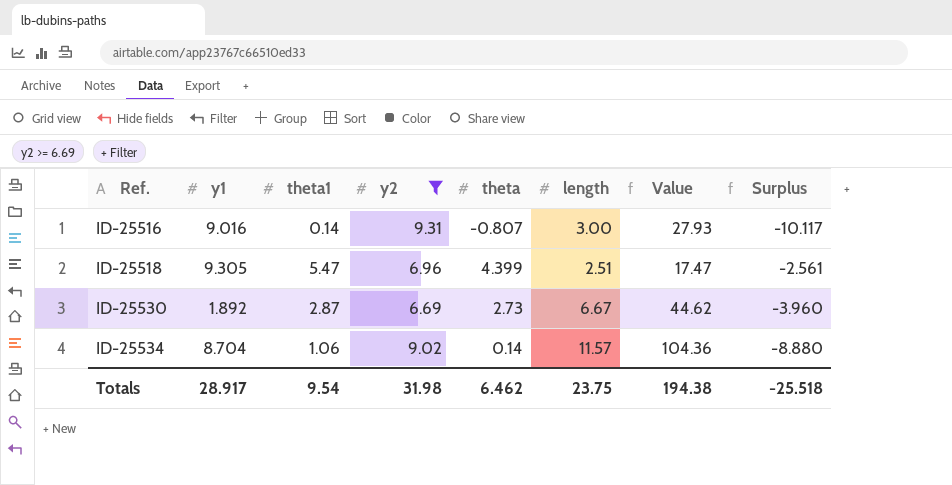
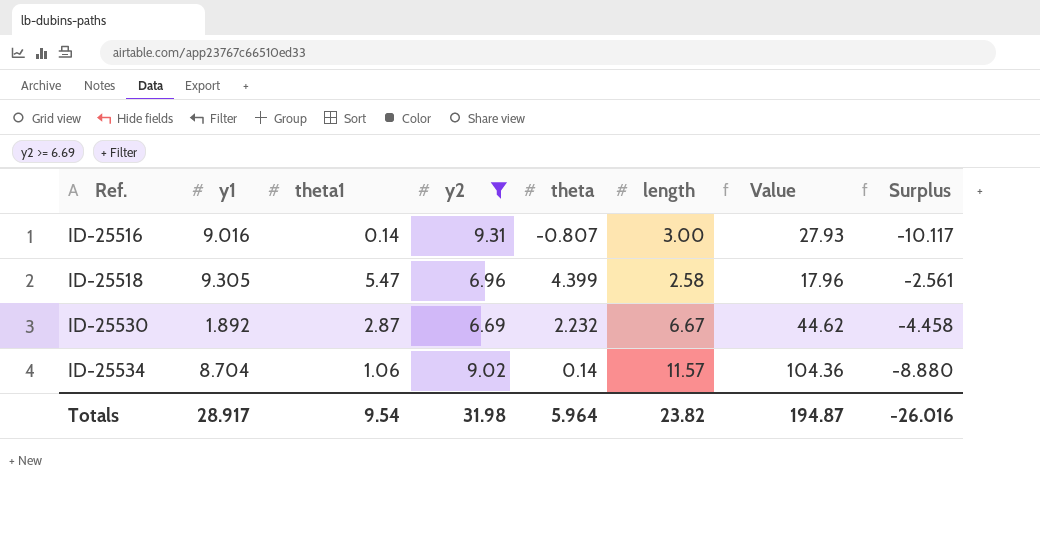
ID-25518 | length: 2.51 -> 2.58
ID-25518 | Value: 17.47 -> 17.96
ID-25530 | theta: 2.73 -> 2.232
ID-25530 | Surplus: -3.960 -> -4.458
Totals | theta: 6.462 -> 5.964
Totals | length: 23.75 -> 23.82
Totals | Value: 194.38 -> 194.87
Totals | Surplus: -25.518 -> -26.016

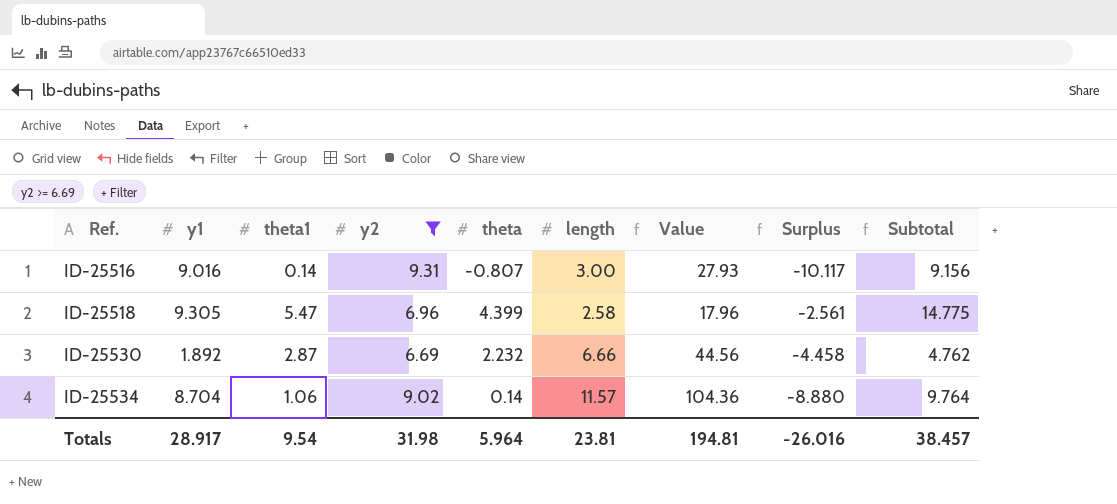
column Subtotal | formula: none -> [y1] + [theta1]
ID-25530 | length: 6.67 -> 6.66
ID-25530 | Value: 44.62 -> 44.56
Totals | length: 23.82 -> 23.81
Totals | Value: 194.87 -> 194.81

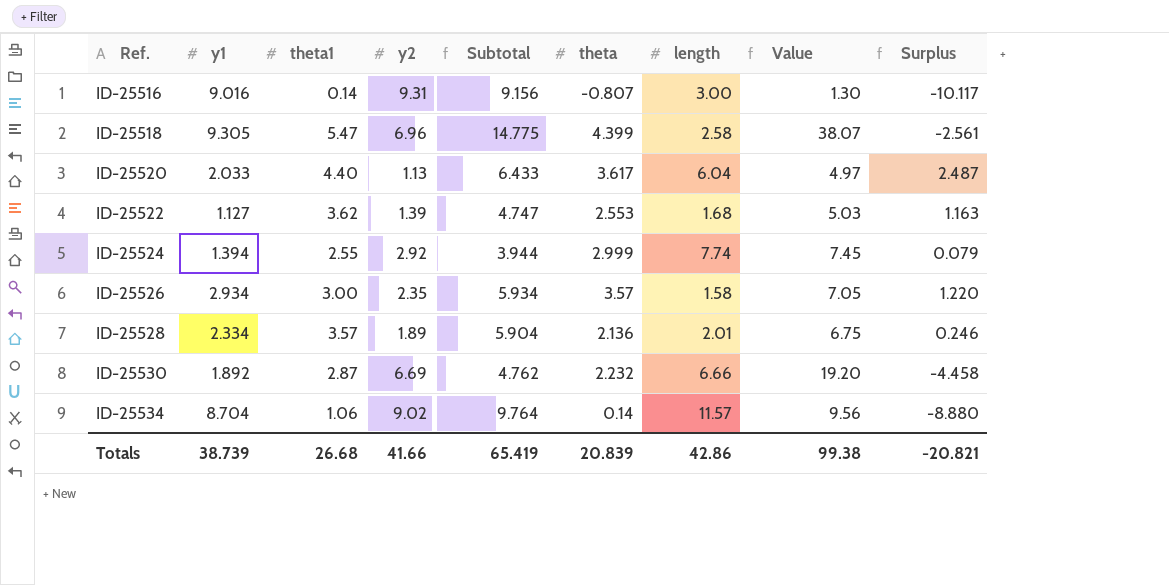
filter: y2 >= 6.69 -> none
column Subtotal | position: 9 -> 5
column Value | formula: [y2] * [length] -> [theta1] * [y2]
Totals | y1: 28.917 -> 38.739
Totals | theta1: 9.54 -> 26.68
Totals | y2: 31.98 -> 41.66
Totals | Subtotal: 38.457 -> 65.419
Totals | theta: 5.964 -> 20.839
Totals | length: 23.81 -> 42.86
Totals | Value: 194.81 -> 99.38
Totals | Surplus: -26.016 -> -20.821

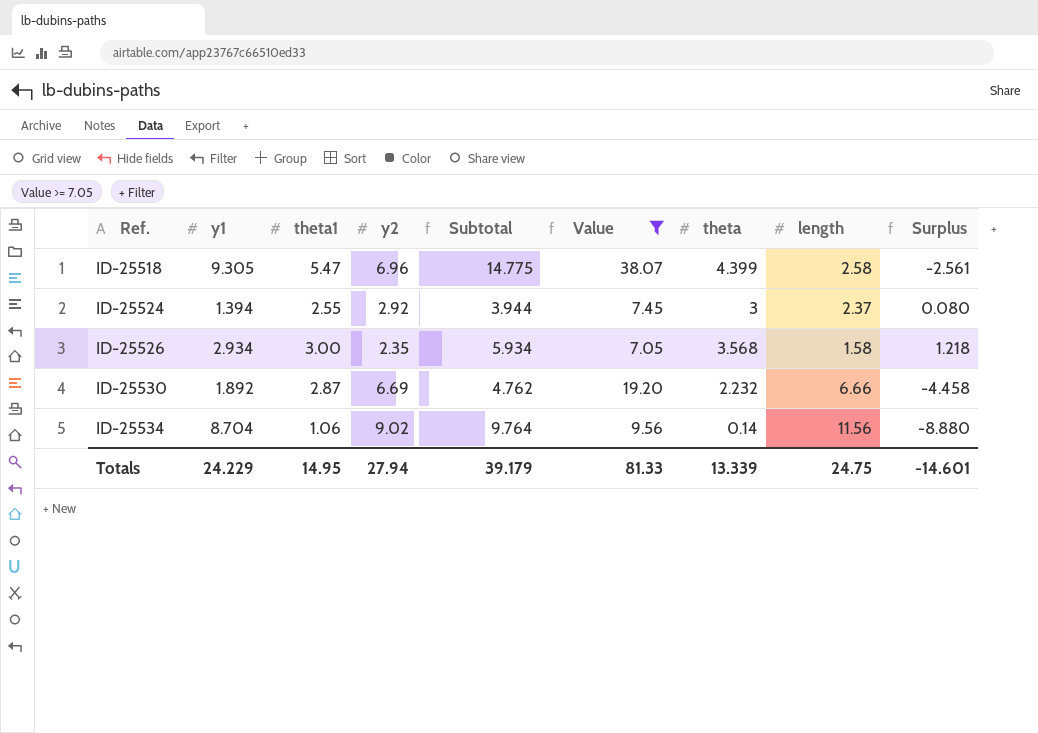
filter: none -> Value >= 7.05
column Value | position: 8 -> 6
ID-25524 | theta: 2.999 -> 3
ID-25524 | length: 7.74 -> 2.37
ID-25524 | Surplus: 0.079 -> 0.080
ID-25526 | theta: 3.57 -> 3.568
ID-25526 | Surplus: 1.220 -> 1.218
ID-25534 | length: 11.57 -> 11.56
Totals | y1: 38.739 -> 24.229
Totals | theta1: 26.68 -> 14.95
Totals | y2: 41.66 -> 27.94
Totals | Subtotal: 65.419 -> 39.179
Totals | Value: 99.38 -> 81.33
Totals | theta: 20.839 -> 13.339
Totals | length: 42.86 -> 24.75
Totals | Surplus: -20.821 -> -14.601

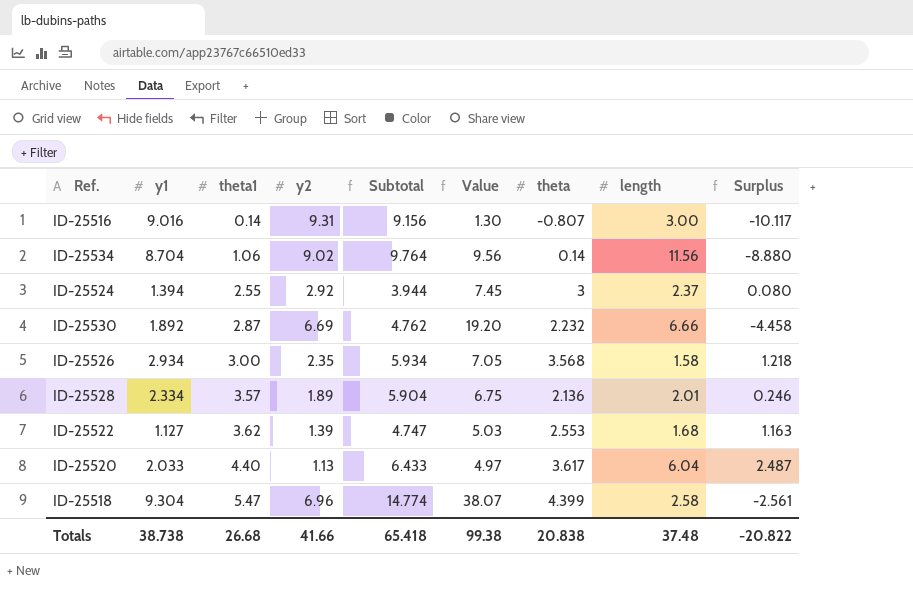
filter: Value >= 7.05 -> none
row order: Ref. ascending -> theta1 ascending
ID-25518 | y1: 9.305 -> 9.304
ID-25518 | Subtotal: 14.775 -> 14.774
Totals | y1: 24.229 -> 38.738
Totals | theta1: 14.95 -> 26.68
Totals | y2: 27.94 -> 41.66
Totals | Subtotal: 39.179 -> 65.418
Totals | Value: 81.33 -> 99.38
Totals | theta: 13.339 -> 20.838
Totals | length: 24.75 -> 37.48
Totals | Surplus: -14.601 -> -20.822

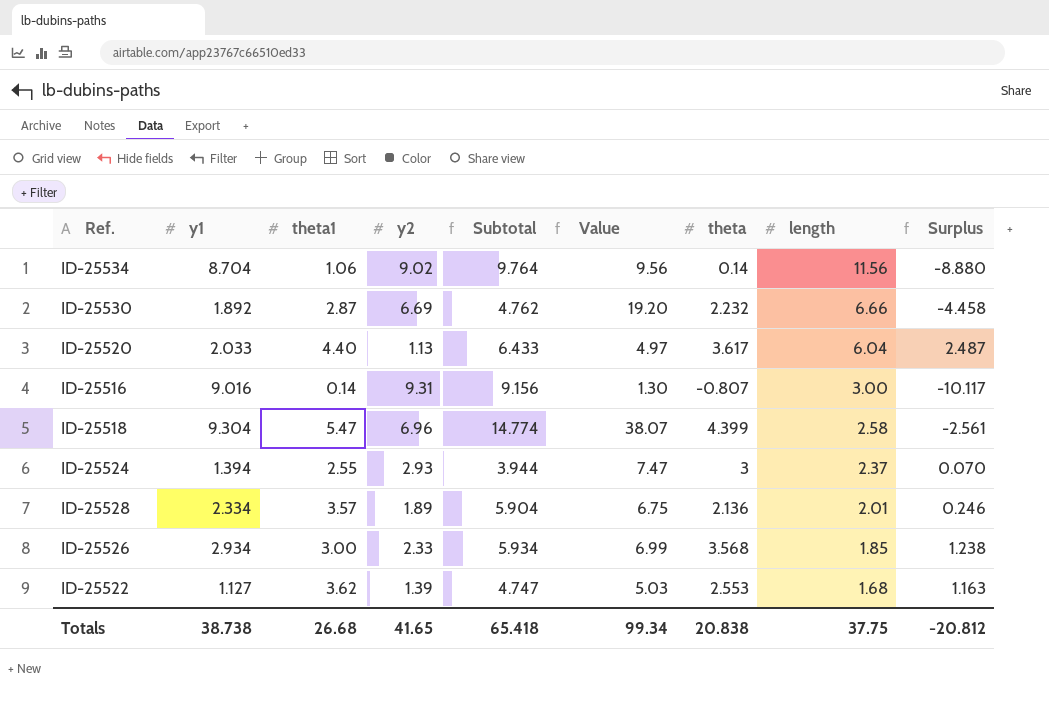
row order: theta1 ascending -> length descending
ID-25524 | y2: 2.92 -> 2.93
ID-25524 | Value: 7.45 -> 7.47
ID-25524 | Surplus: 0.080 -> 0.070
ID-25526 | y2: 2.35 -> 2.33
ID-25526 | Value: 7.05 -> 6.99
ID-25526 | length: 1.58 -> 1.85
ID-25526 | Surplus: 1.218 -> 1.238
Totals | y2: 41.66 -> 41.65
Totals | Value: 99.38 -> 99.34
Totals | length: 37.48 -> 37.75
Totals | Surplus: -20.822 -> -20.812

